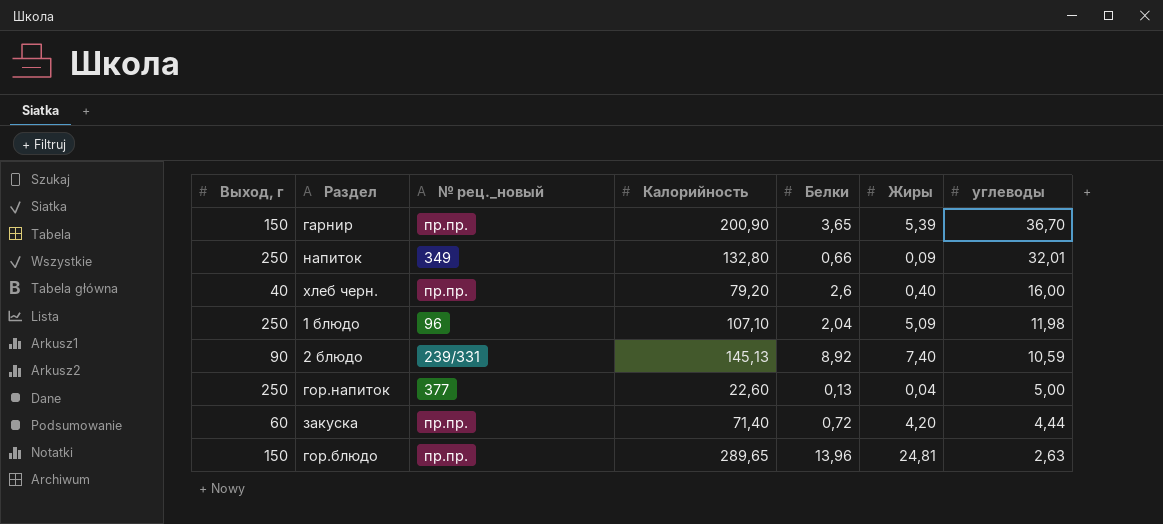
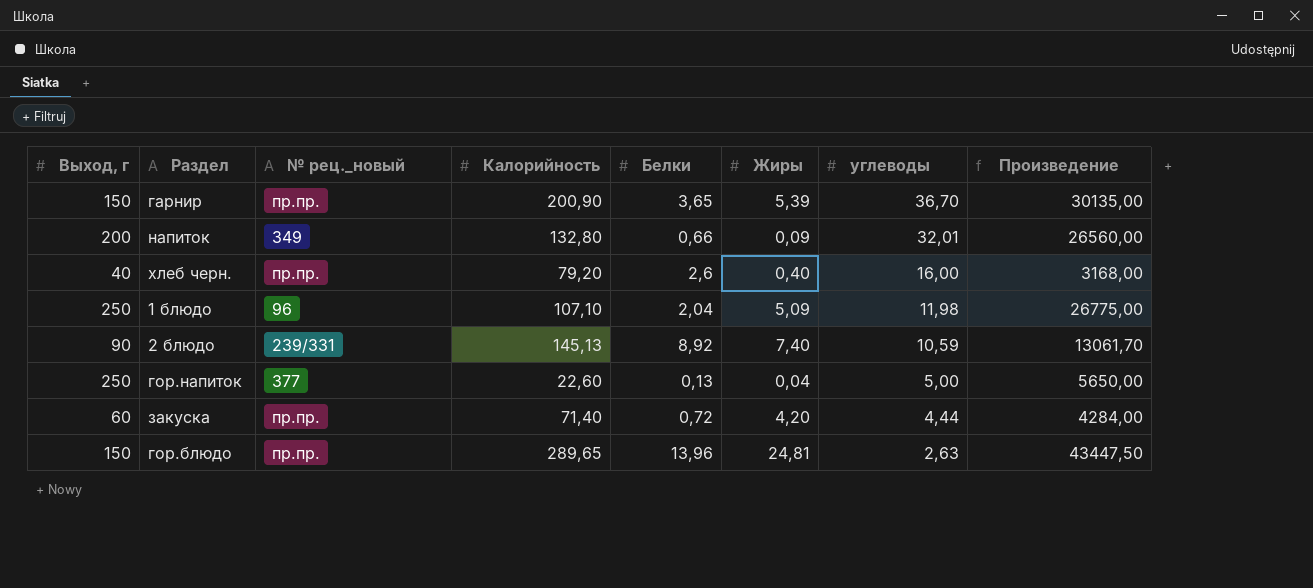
column Произведение | formula: none -> [Выход, г] * [Калорийность]
напиток | Выход, г: 250 -> 200

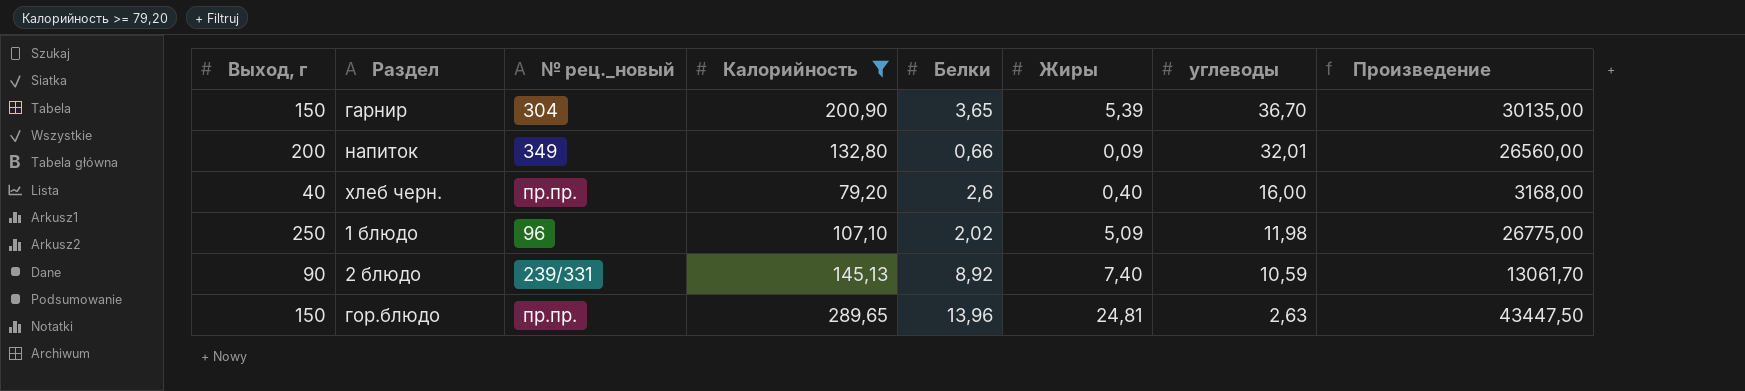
filter: none -> Калорийность >= 79,20
гарнир | № рец._новый: пр.пр. -> 304
1 блюдо | Белки: 2,04 -> 2,02

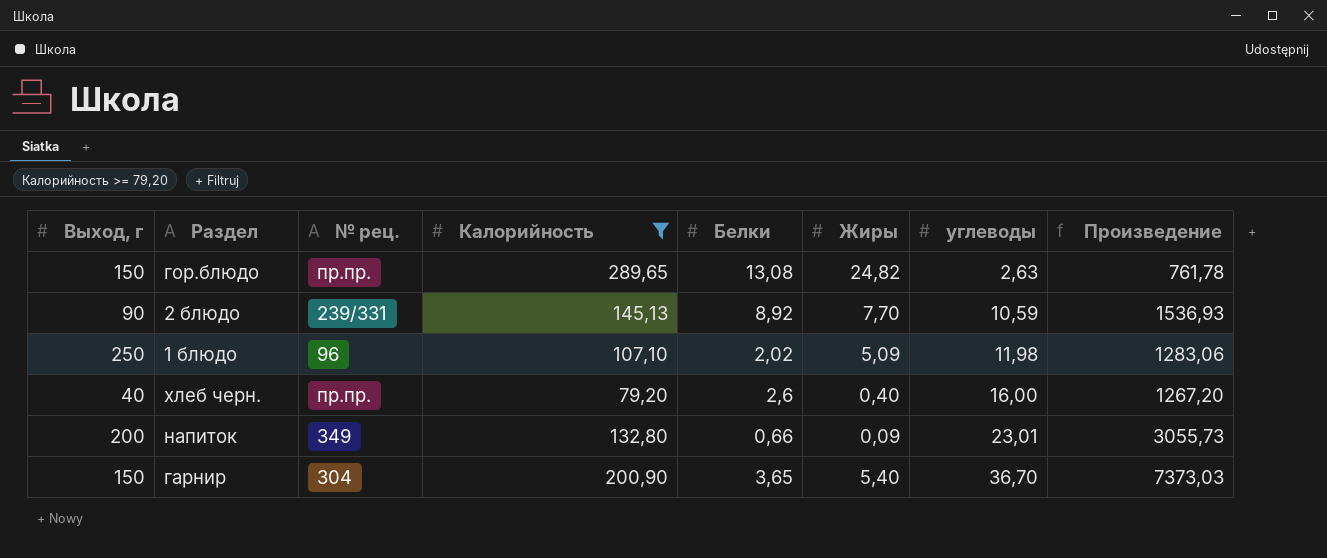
row order: углеводы descending -> углеводы ascending
column name: № рец._новый -> № рец.
column Произведение | formula: [Выход, г] * [Калорийность] -> [Калорийность] * [углеводы]
гор.блюдо | Белки: 13,96 -> 13,08
гор.блюдо | Жиры: 24,81 -> 24,82
2 блюдо | Жиры: 7,40 -> 7,70
напиток | углеводы: 32,01 -> 23,01
гарнир | Жиры: 5,39 -> 5,40

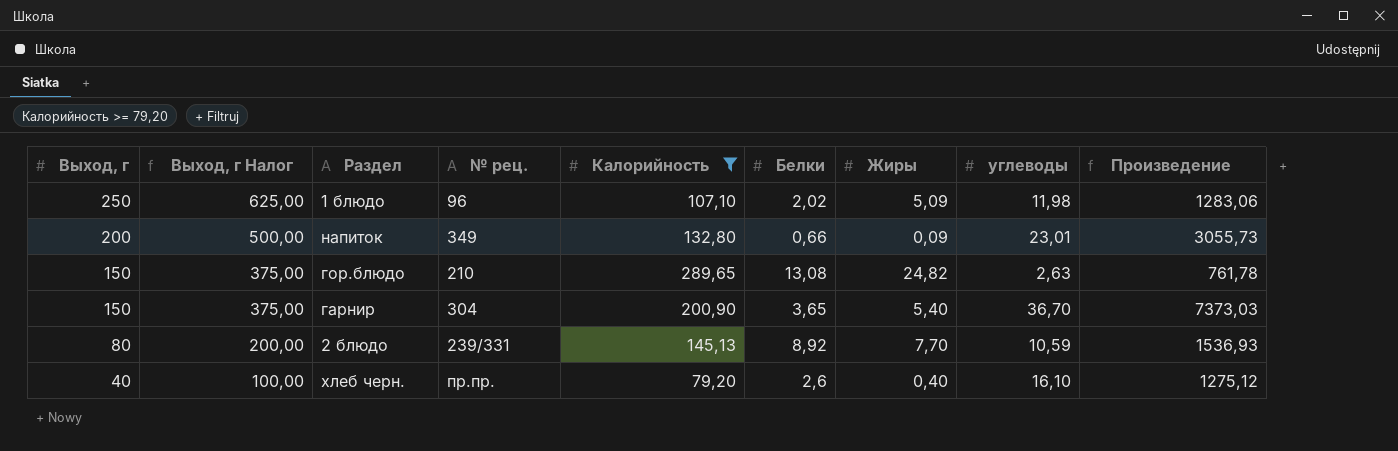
row order: углеводы ascending -> Выход, г descending
column Выход, г Налог | formula: none -> [Выход, г] * 2,5
гор.блюдо | № рец.: пр.пр. -> 210
2 блюдо | Выход, г: 90 -> 80
хлеб черн. | углеводы: 16,00 -> 16,10
хлеб черн. | Произведение: 1267,20 -> 1275,12

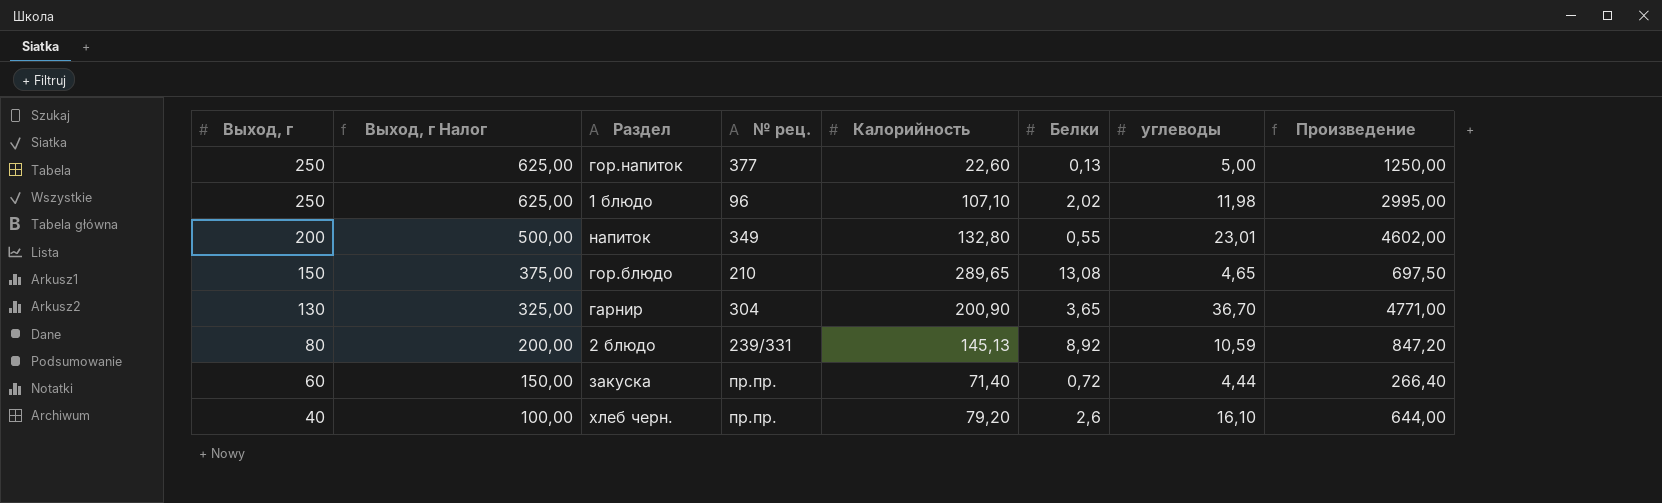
filter: Калорийность >= 79,20 -> none
column Жиры | position: 7 -> none
column Произведение | formula: [Калорийность] * [углеводы] -> [Выход, г] * [углеводы]
напиток | Белки: 0,66 -> 0,55
гор.блюдо | углеводы: 2,63 -> 4,65
гарнир | Выход, г: 150 -> 130
гарнир | Выход, г Налог: 375,00 -> 325,00

